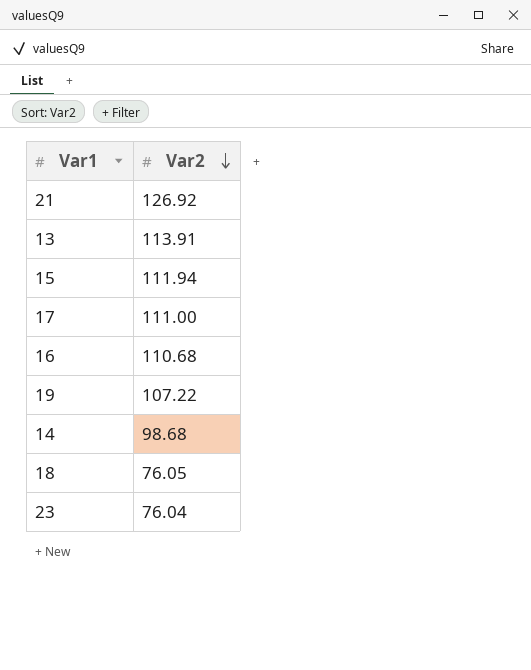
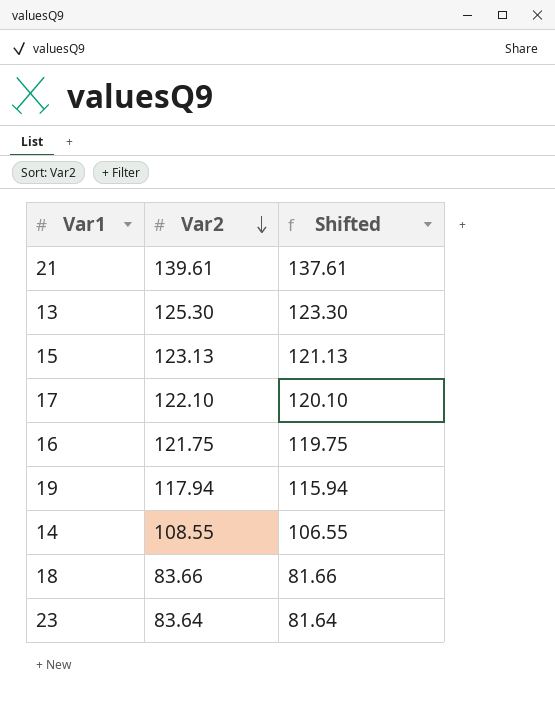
column Shifted | formula: none -> [Var2] - 2
21 | Var2: 126.92 -> 139.61
13 | Var2: 113.91 -> 125.30
15 | Var2: 111.94 -> 123.13
17 | Var2: 111.00 -> 122.10
16 | Var2: 110.68 -> 121.75
19 | Var2: 107.22 -> 117.94
14 | Var2: 98.68 -> 108.55
18 | Var2: 76.05 -> 83.66
23 | Var2: 76.04 -> 83.64

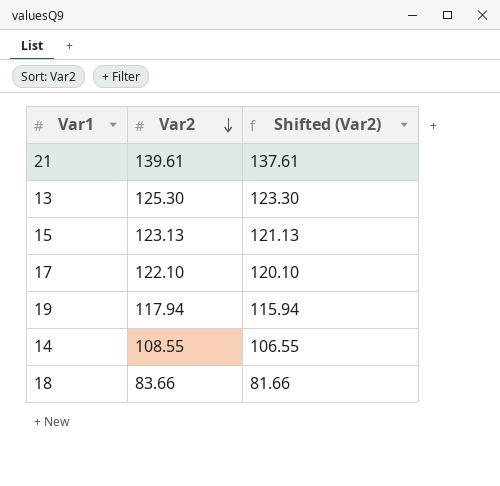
column name: Shifted -> Shifted (Var2)
row 16: 121.75 | 119.75 -> none
row 23: 83.64 | 81.64 -> none

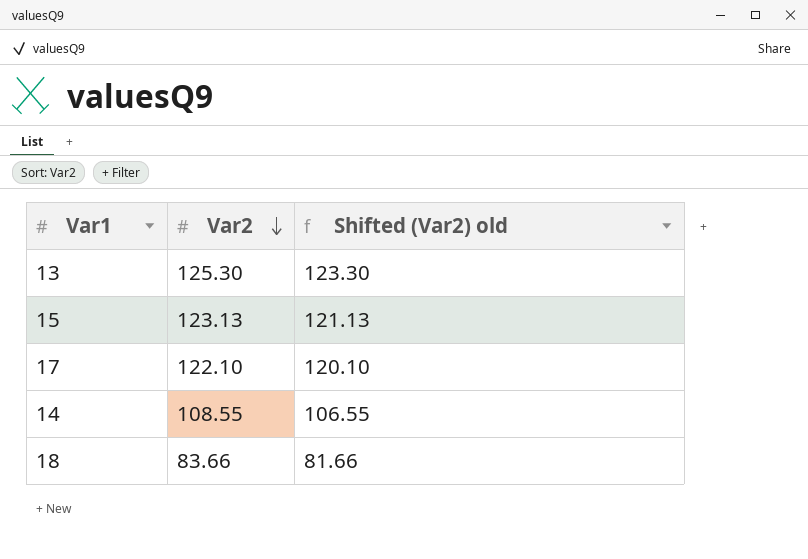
column name: Shifted (Var2) -> Shifted (Var2) old
row 21: 139.61 | 137.61 -> none
row 19: 117.94 | 115.94 -> none

